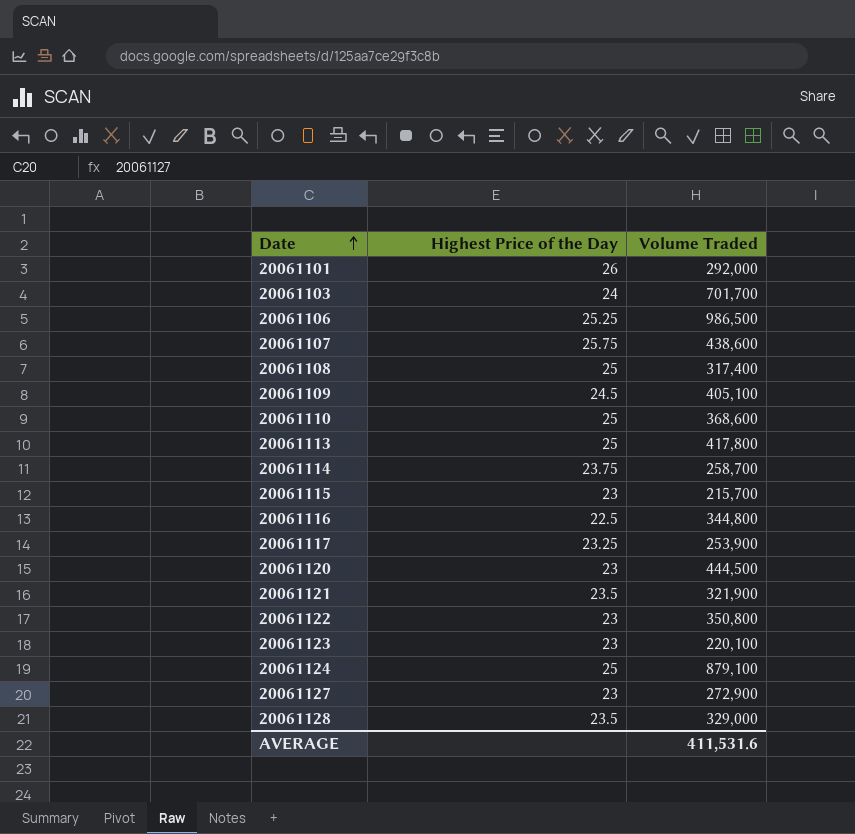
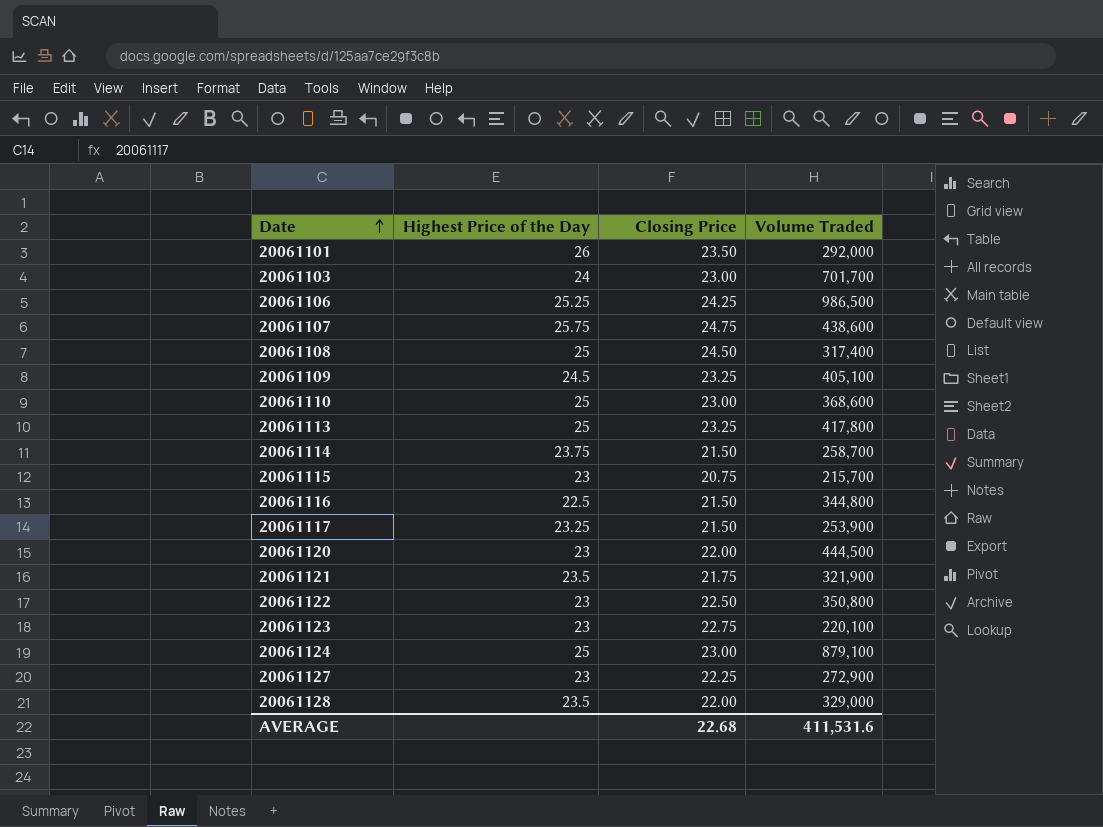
column Closing Price | position: none -> 3

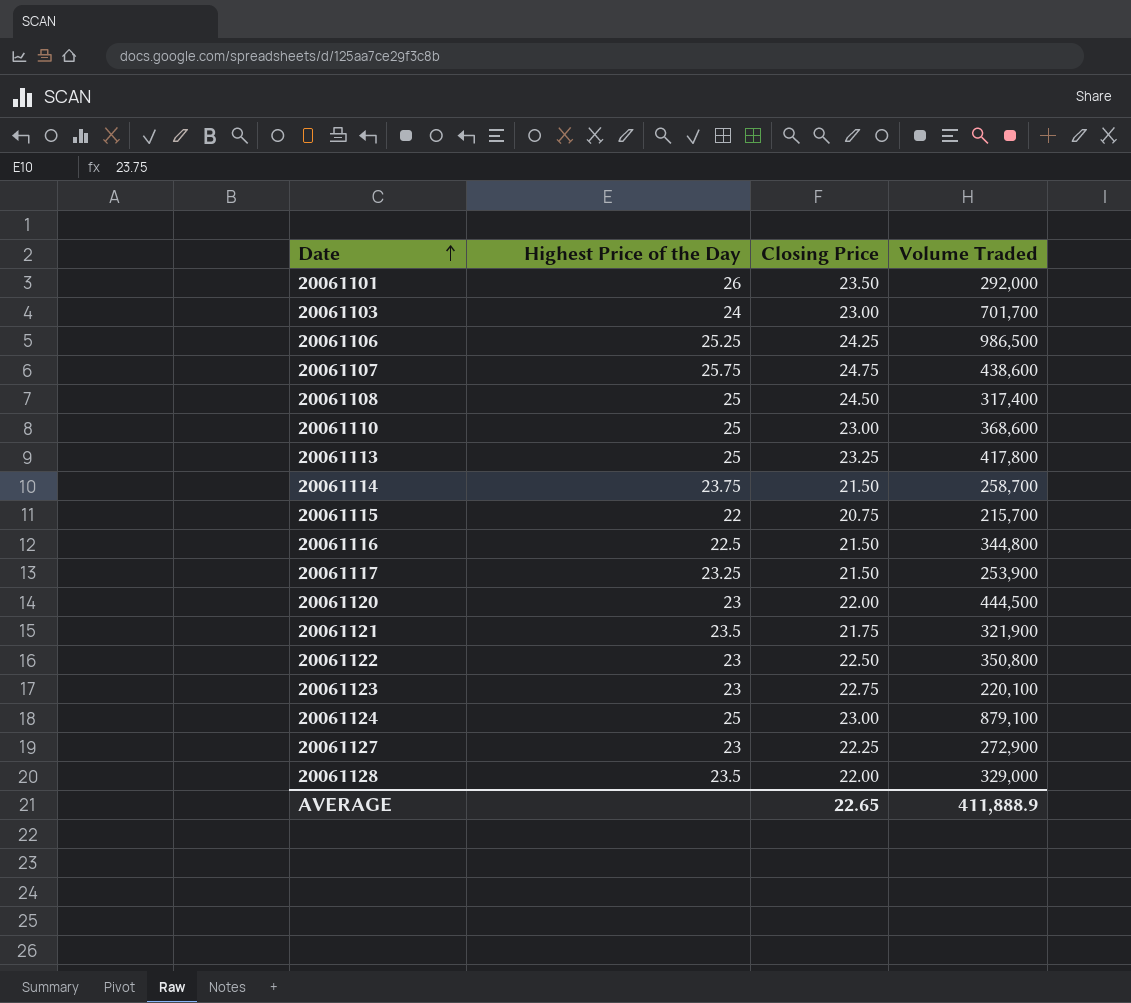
row 20061109: 24.5 | 23.25 | 405,100 -> none
20061115 | Highest Price of the Day: 23 -> 22
AVERAGE | Closing Price: 22.68 -> 22.65
AVERAGE | Volume Traded: 411,531.6 -> 411,888.9

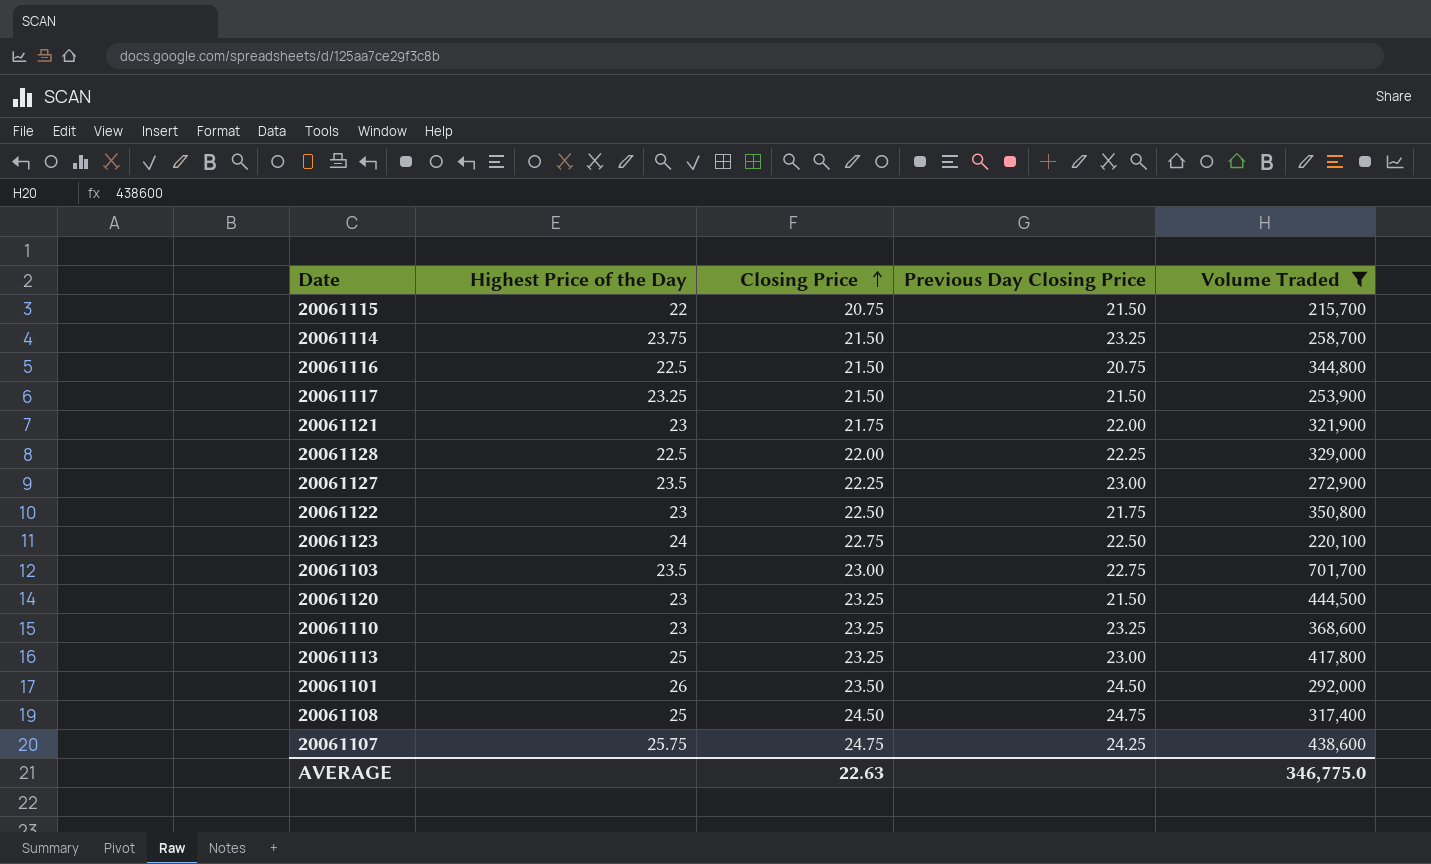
filter: none -> Volume Traded <= 701,700
row order: Date ascending -> Closing Price ascending
column Previous Day Closing Price | position: none -> 4
20061121 | Highest Price of the Day: 23.5 -> 23
20061128 | Highest Price of the Day: 23.5 -> 22.5
20061127 | Highest Price of the Day: 23 -> 23.5
20061123 | Highest Price of the Day: 23 -> 24
20061103 | Highest Price of the Day: 24 -> 23.5
20061120 | Closing Price: 22.00 -> 23.25
20061110 | Highest Price of the Day: 25 -> 23
20061110 | Closing Price: 23.00 -> 23.25
AVERAGE | Closing Price: 22.65 -> 22.63
AVERAGE | Volume Traded: 411,888.9 -> 346,775.0

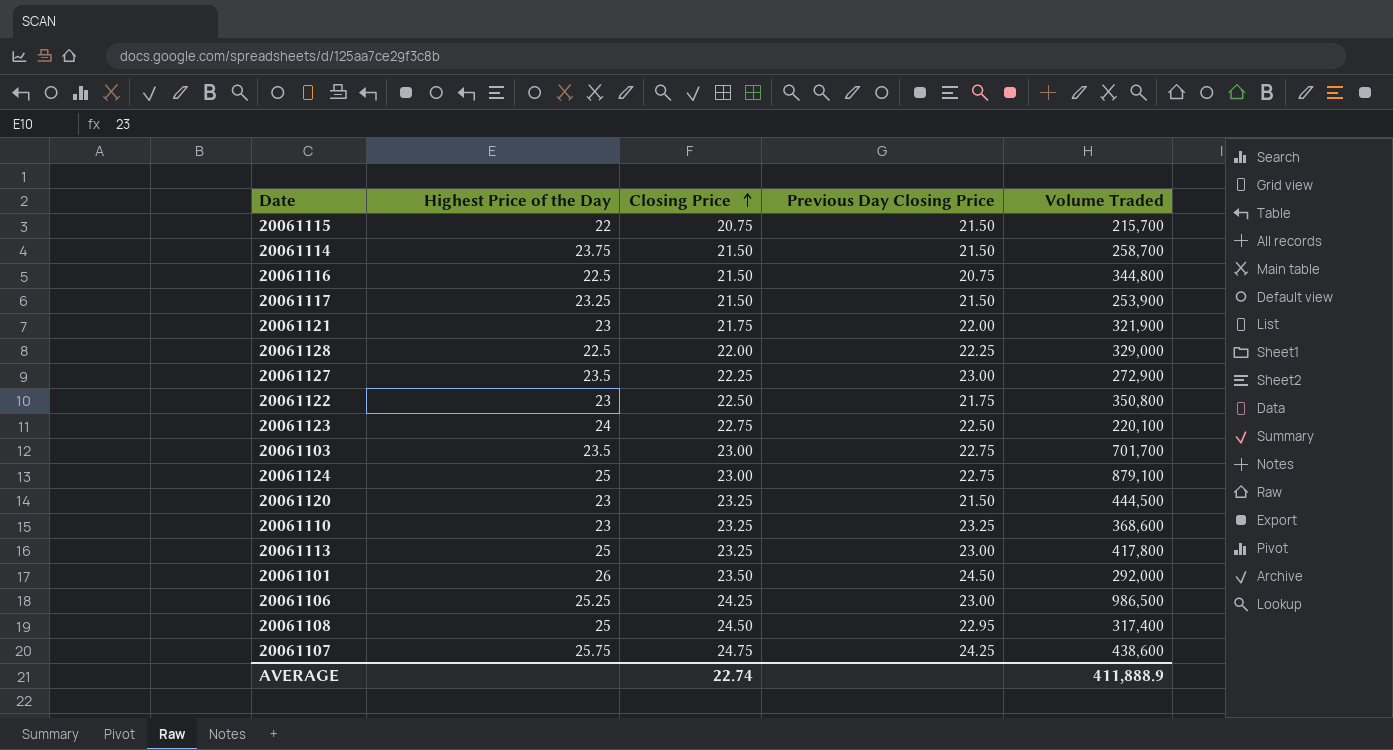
filter: Volume Traded <= 701,700 -> none
20061114 | Previous Day Closing Price: 23.25 -> 21.50
20061108 | Previous Day Closing Price: 24.75 -> 22.95
AVERAGE | Closing Price: 22.63 -> 22.74
AVERAGE | Volume Traded: 346,775.0 -> 411,888.9

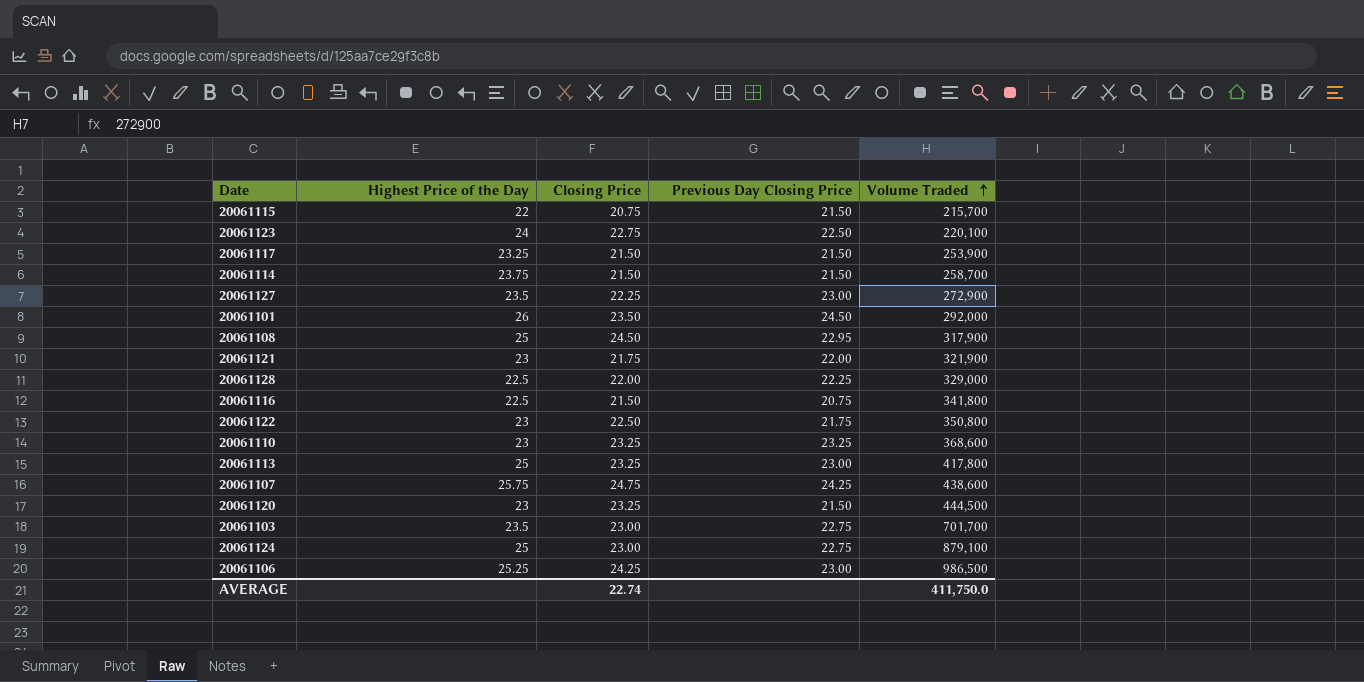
row order: Closing Price ascending -> Volume Traded ascending
20061108 | Volume Traded: 317,400 -> 317,900
20061116 | Volume Traded: 344,800 -> 341,800
AVERAGE | Volume Traded: 411,888.9 -> 411,750.0

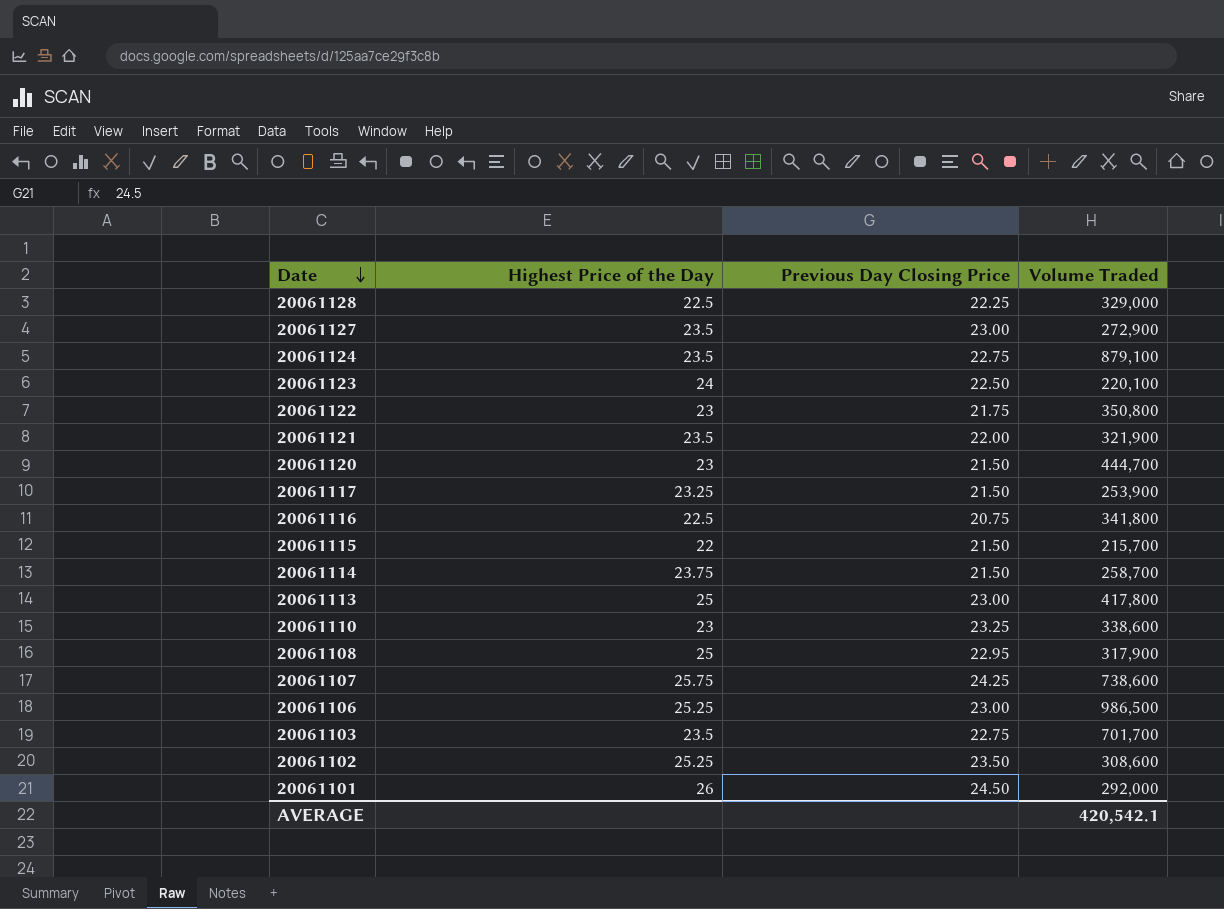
row order: Volume Traded ascending -> Date descending
column Closing Price | position: 3 -> none
20061124 | Highest Price of the Day: 25 -> 23.5
20061121 | Highest Price of the Day: 23 -> 23.5
20061120 | Volume Traded: 444,500 -> 444,700
20061110 | Volume Traded: 368,600 -> 338,600
20061107 | Volume Traded: 438,600 -> 738,600
row 20061102: none -> 25.25 | 23.50 | 308,600
AVERAGE | Volume Traded: 411,750.0 -> 420,542.1

